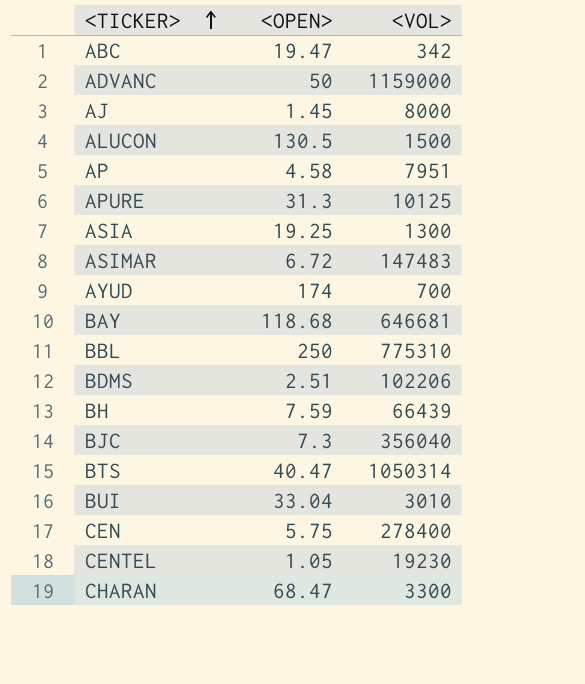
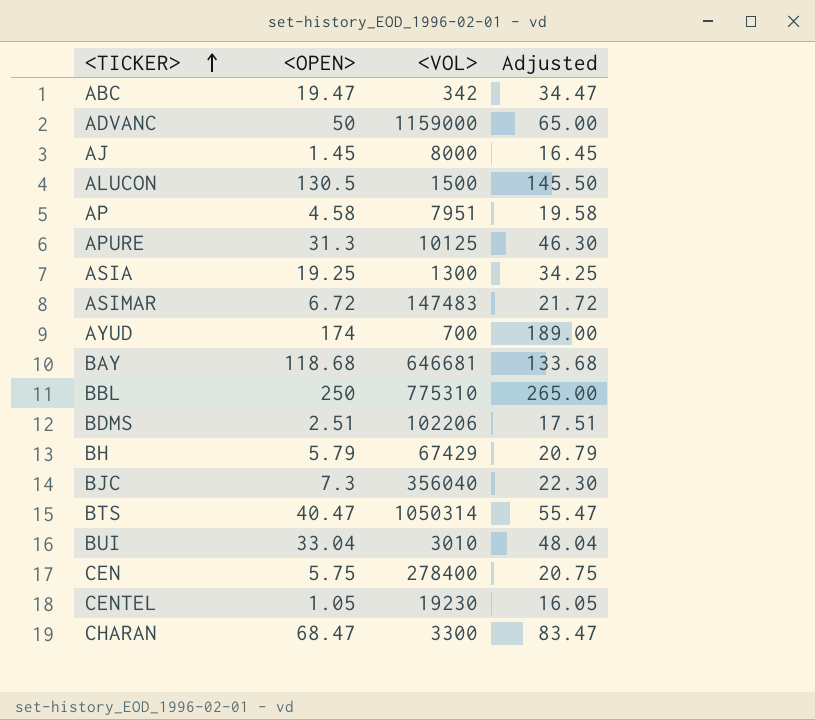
column Adjusted | formula: none -> [<OPEN>] + 15
BH | <OPEN>: 7.59 -> 5.79
BH | <VOL>: 66439 -> 67429

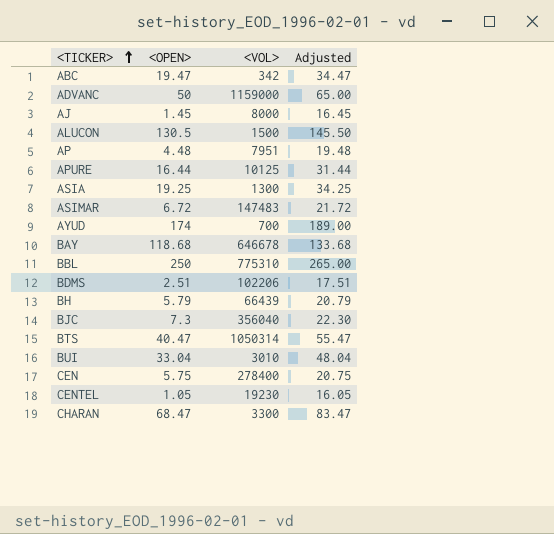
AP | <OPEN>: 4.58 -> 4.48
AP | Adjusted: 19.58 -> 19.48
APURE | <OPEN>: 31.3 -> 16.44
APURE | Adjusted: 46.30 -> 31.44
BAY | <VOL>: 646681 -> 646678
BH | <VOL>: 67429 -> 66439

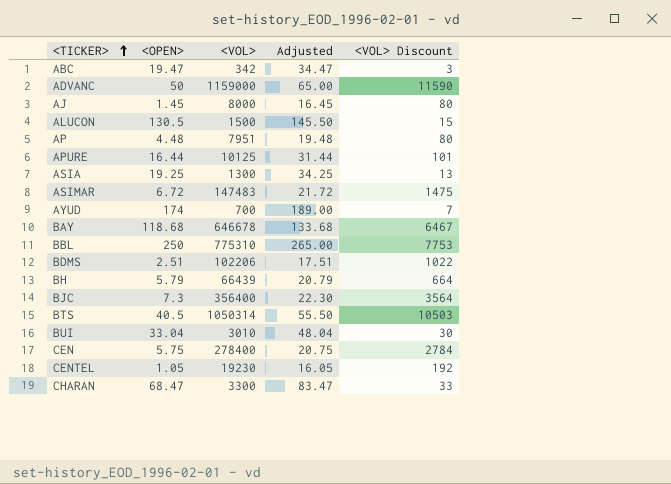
column <VOL> Discount | formula: none -> [<VOL>] * 0.01
BJC | <VOL>: 356040 -> 356400
BTS | <OPEN>: 40.47 -> 40.5
BTS | Adjusted: 55.47 -> 55.50

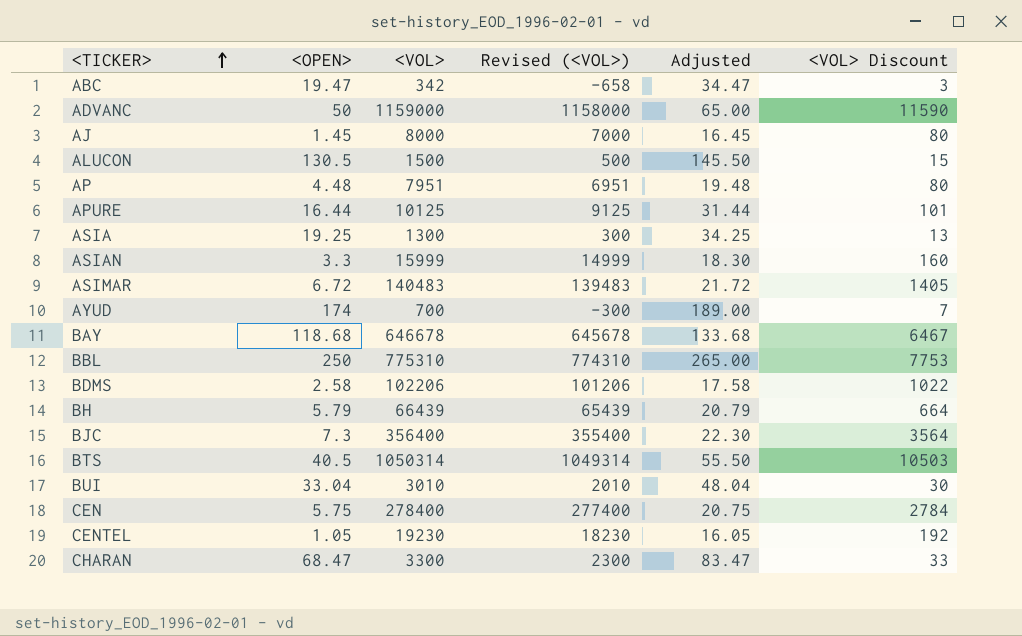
column Revised (<VOL>) | formula: none -> [<VOL>] - 1000
row ASIAN: none -> 3.3 | 15999 | 14999 | 18.30 | 160
ASIMAR | <VOL>: 147483 -> 140483
ASIMAR | <VOL> Discount: 1475 -> 1405
BDMS | <OPEN>: 2.51 -> 2.58
BDMS | Adjusted: 17.51 -> 17.58

